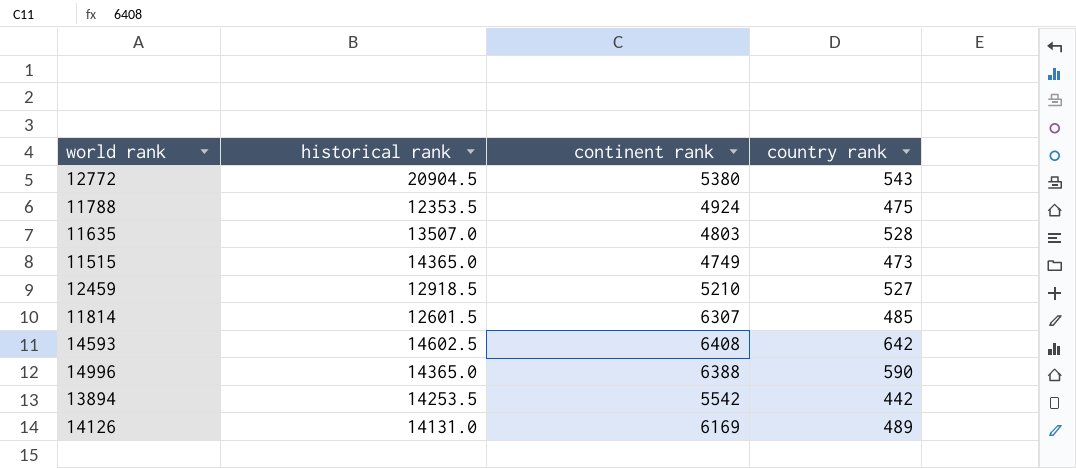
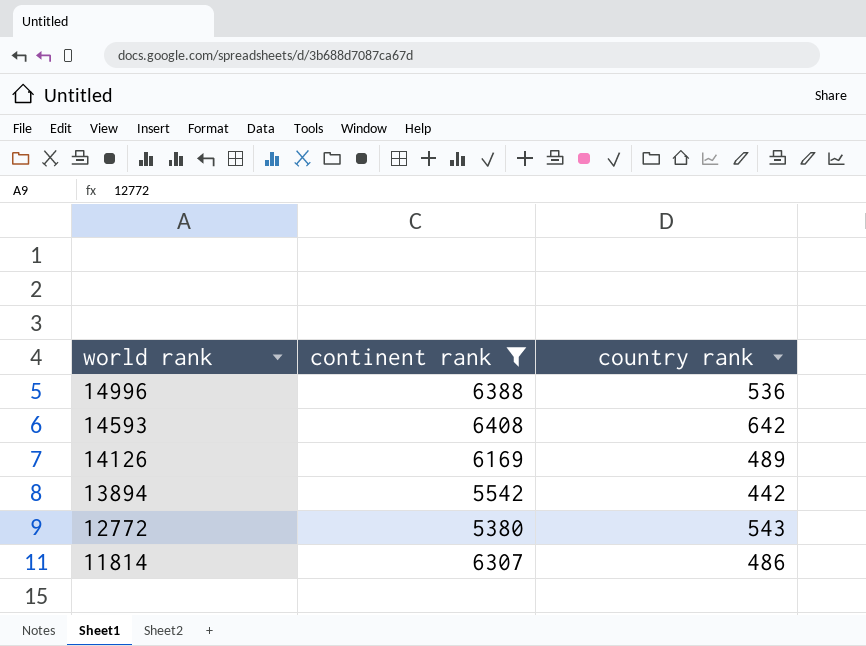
filter: none -> continent rank >= 5380
row order: none -> world rank descending
column historical rank | position: 2 -> none
14996 | country rank: 590 -> 536
11814 | country rank: 485 -> 486

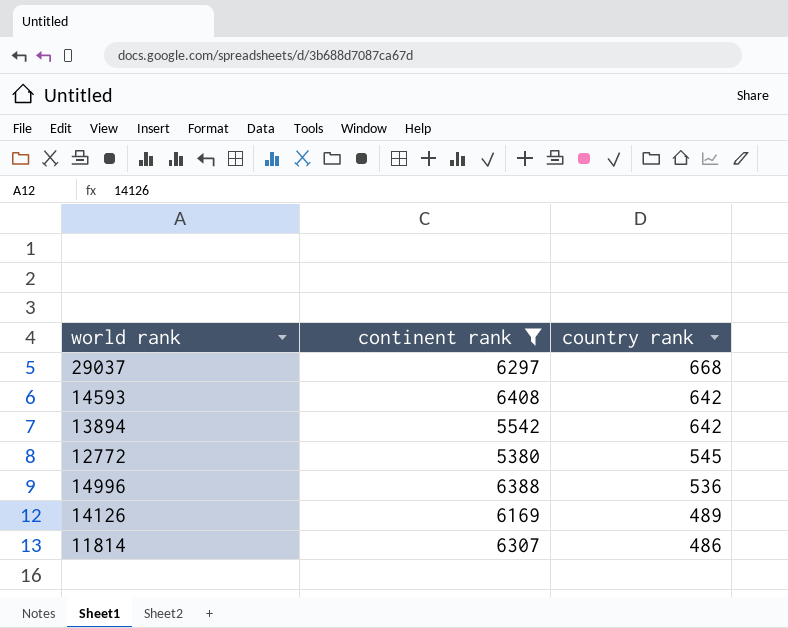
row order: world rank descending -> country rank descending
row 29037: none -> 6297 | 668
13894 | country rank: 442 -> 642
12772 | country rank: 543 -> 545

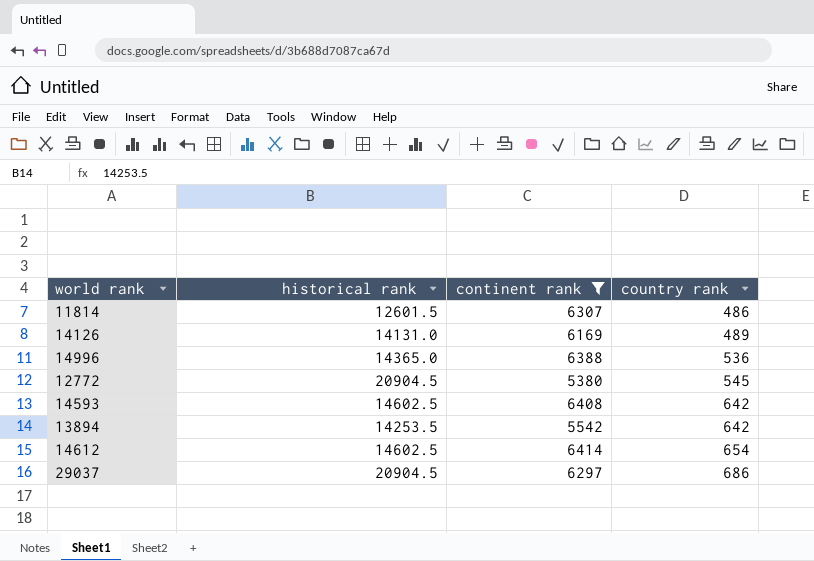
row order: country rank descending -> country rank ascending
column historical rank | position: none -> 2
row 14612: none -> 14602.5 | 6414 | 654
29037 | country rank: 668 -> 686

